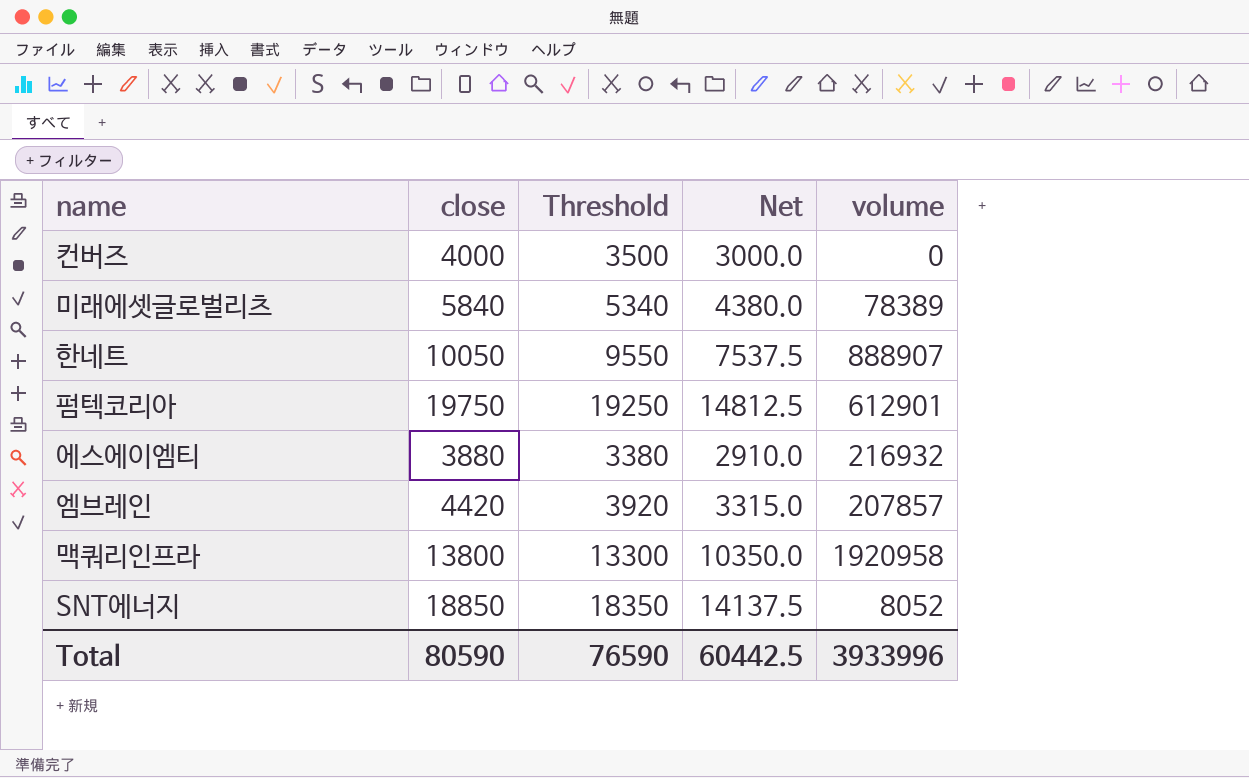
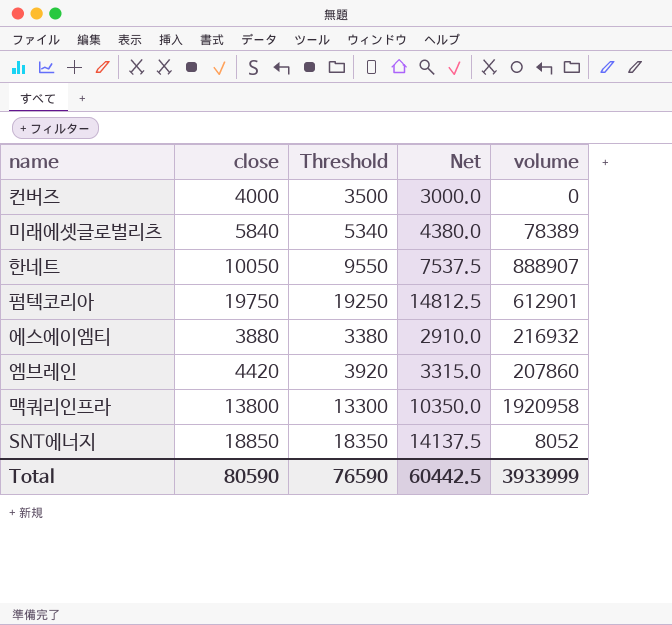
엠브레인 | volume: 207857 -> 207860
Total | volume: 3933996 -> 3933999

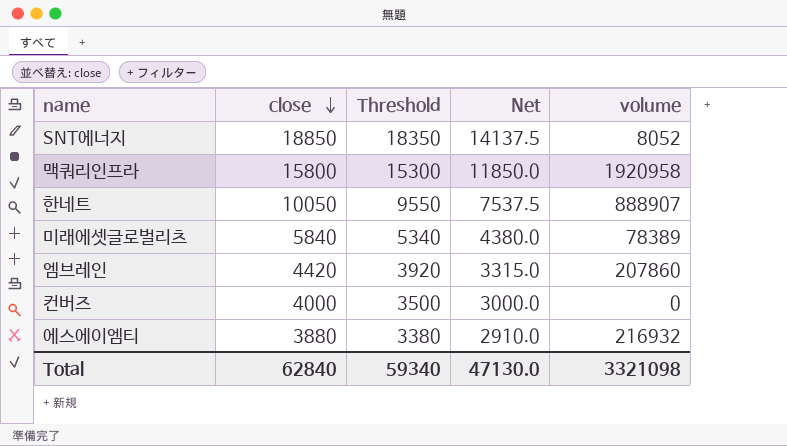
row order: none -> close descending
row 펌텍코리아: 19750 | 19250 | 14812.5 | 612901 -> none
맥쿼리인프라 | close: 13800 -> 15800
맥쿼리인프라 | Threshold: 13300 -> 15300
맥쿼리인프라 | Net: 10350.0 -> 11850.0
Total | close: 80590 -> 62840
Total | Threshold: 76590 -> 59340
Total | Net: 60442.5 -> 47130.0
Total | volume: 3933999 -> 3321098

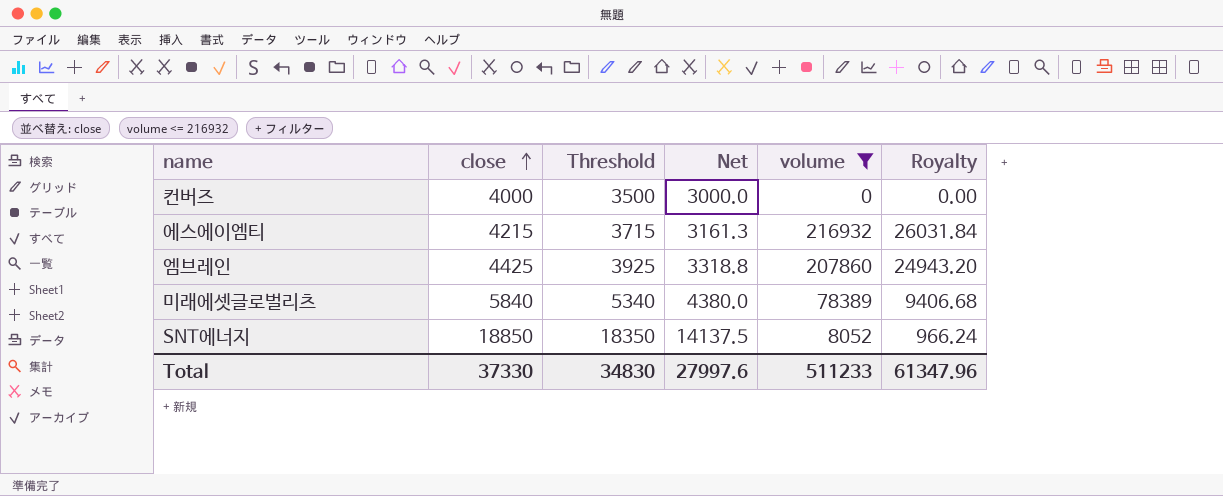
filter: none -> volume <= 216932
row order: close descending -> close ascending
column Royalty | formula: none -> [volume] * 0.12
에스에이엠티 | close: 3880 -> 4215
에스에이엠티 | Threshold: 3380 -> 3715
에스에이엠티 | Net: 2910.0 -> 3161.3
엠브레인 | close: 4420 -> 4425
엠브레인 | Threshold: 3920 -> 3925
엠브레인 | Net: 3315.0 -> 3318.8
Total | close: 62840 -> 37330
Total | Threshold: 59340 -> 34830
Total | Net: 47130.0 -> 27997.6
Total | volume: 3321098 -> 511233

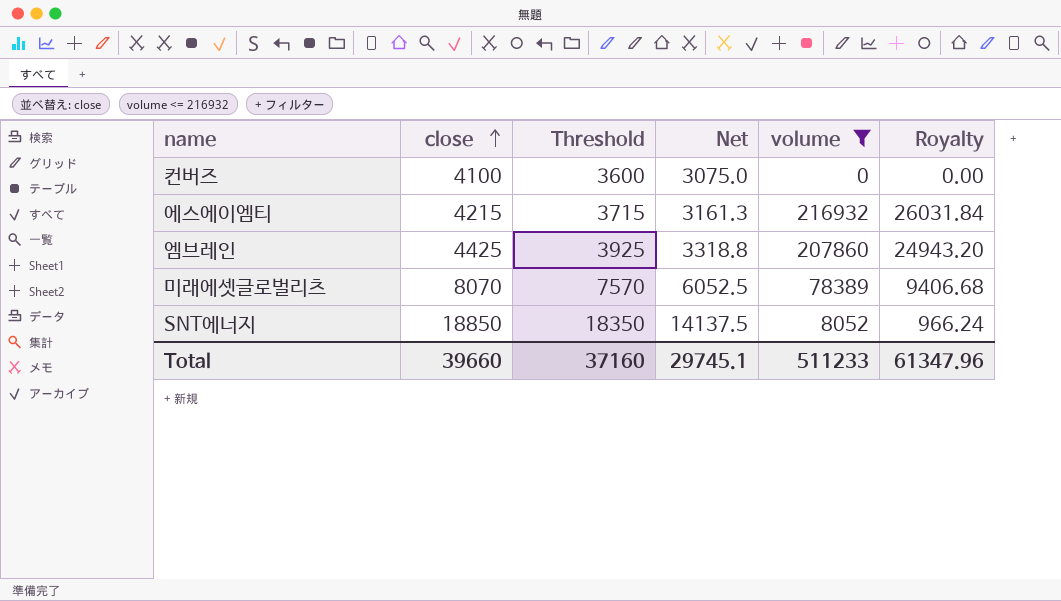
컨버즈 | close: 4000 -> 4100
컨버즈 | Threshold: 3500 -> 3600
컨버즈 | Net: 3000.0 -> 3075.0
미래에셋글로벌리츠 | close: 5840 -> 8070
미래에셋글로벌리츠 | Threshold: 5340 -> 7570
미래에셋글로벌리츠 | Net: 4380.0 -> 6052.5
Total | close: 37330 -> 39660
Total | Threshold: 34830 -> 37160
Total | Net: 27997.6 -> 29745.1

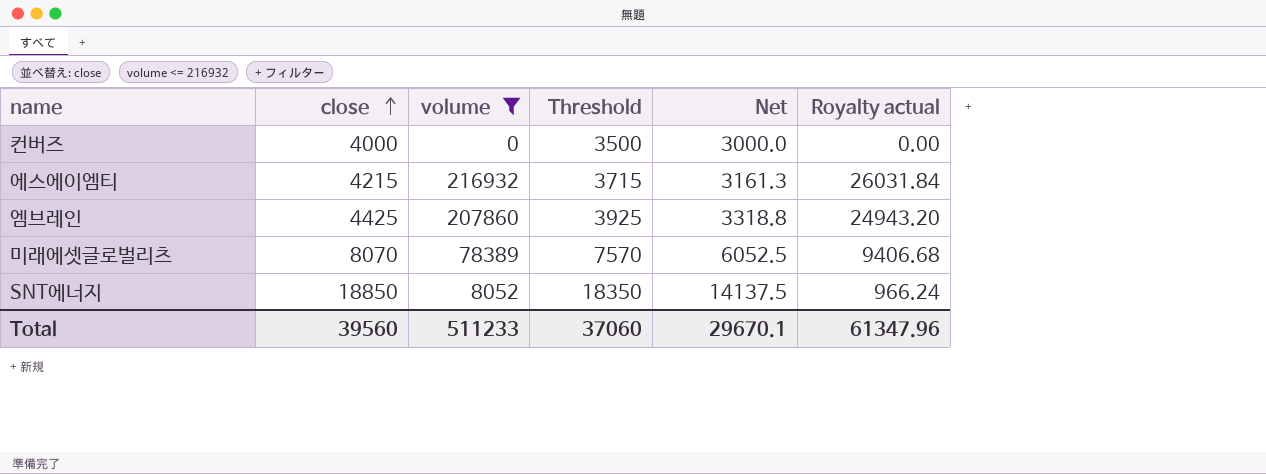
column volume | position: 5 -> 3
column name: Royalty -> Royalty actual
컨버즈 | close: 4100 -> 4000
컨버즈 | Threshold: 3600 -> 3500
컨버즈 | Net: 3075.0 -> 3000.0
Total | close: 39660 -> 39560
Total | Threshold: 37160 -> 37060
Total | Net: 29745.1 -> 29670.1

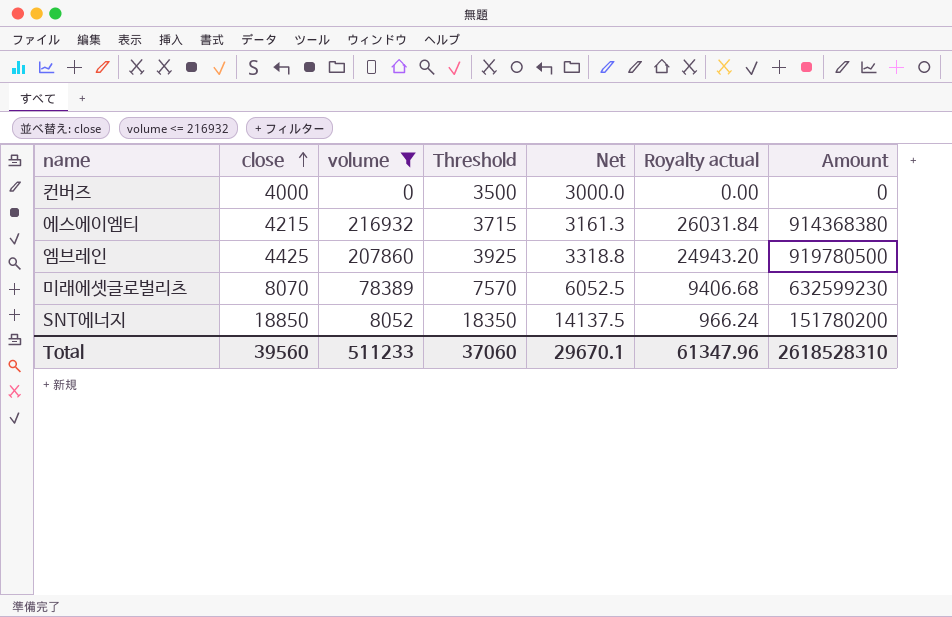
column Amount | formula: none -> [close] * [volume]

